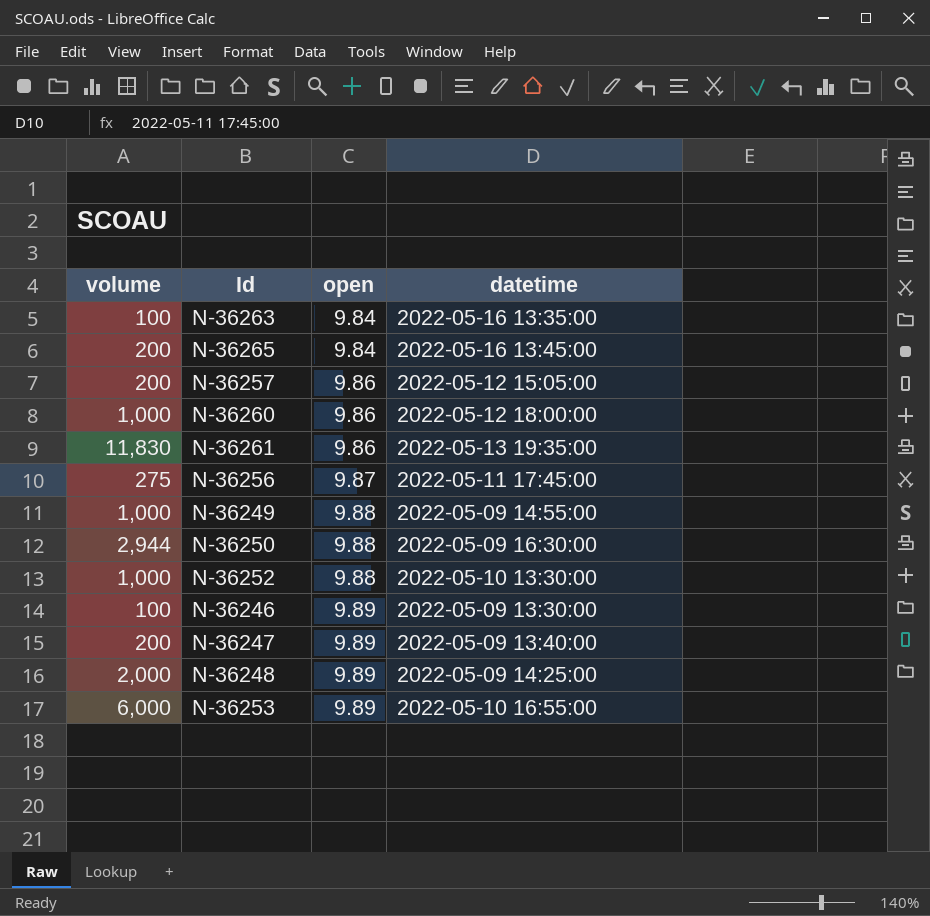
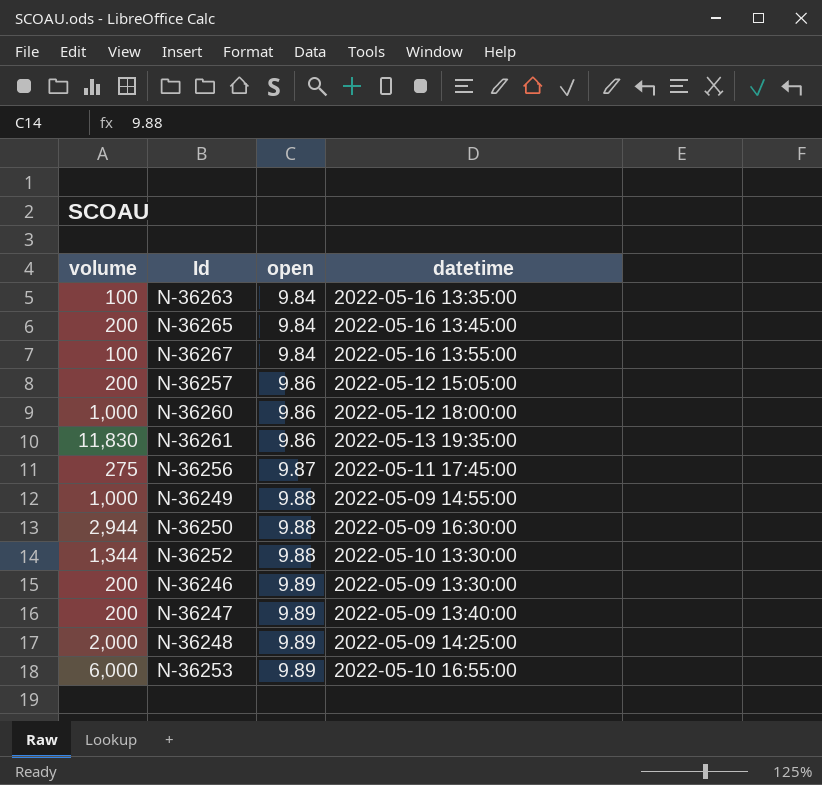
row N-36267: none -> 100 | 9.84 | 2022-05-16 13:55:00
N-36252 | volume: 1,000 -> 1,344
N-36246 | volume: 100 -> 200

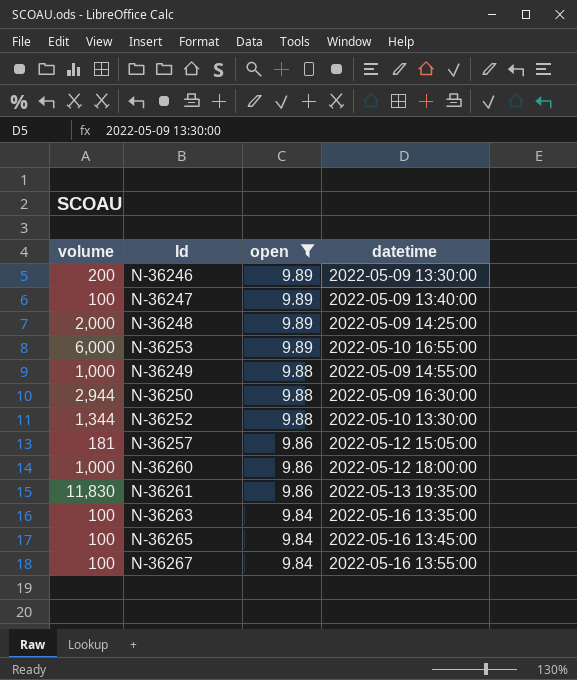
filter: none -> open != 9.87
row order: open ascending -> open descending
N-36247 | volume: 200 -> 100
N-36257 | volume: 200 -> 181
N-36265 | volume: 200 -> 100

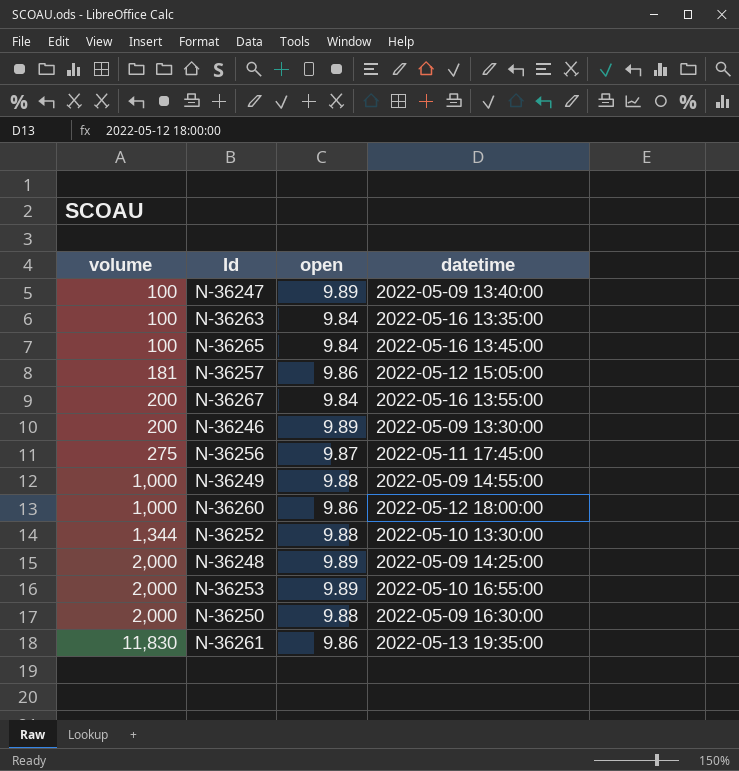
filter: open != 9.87 -> none
row order: open descending -> volume ascending
N-36267 | volume: 100 -> 200
N-36253 | volume: 6,000 -> 2,000
N-36250 | volume: 2,944 -> 2,000

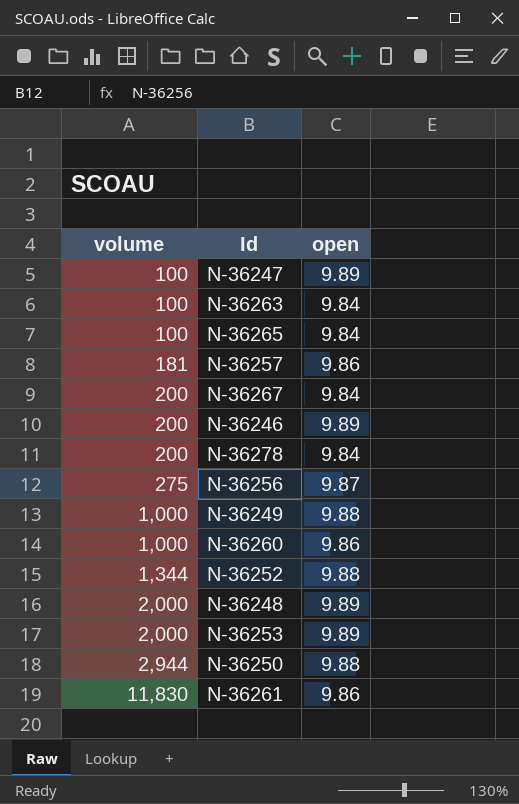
column datetime | position: 4 -> none
row N-36278: none -> 200 | 9.84
N-36250 | volume: 2,000 -> 2,944

